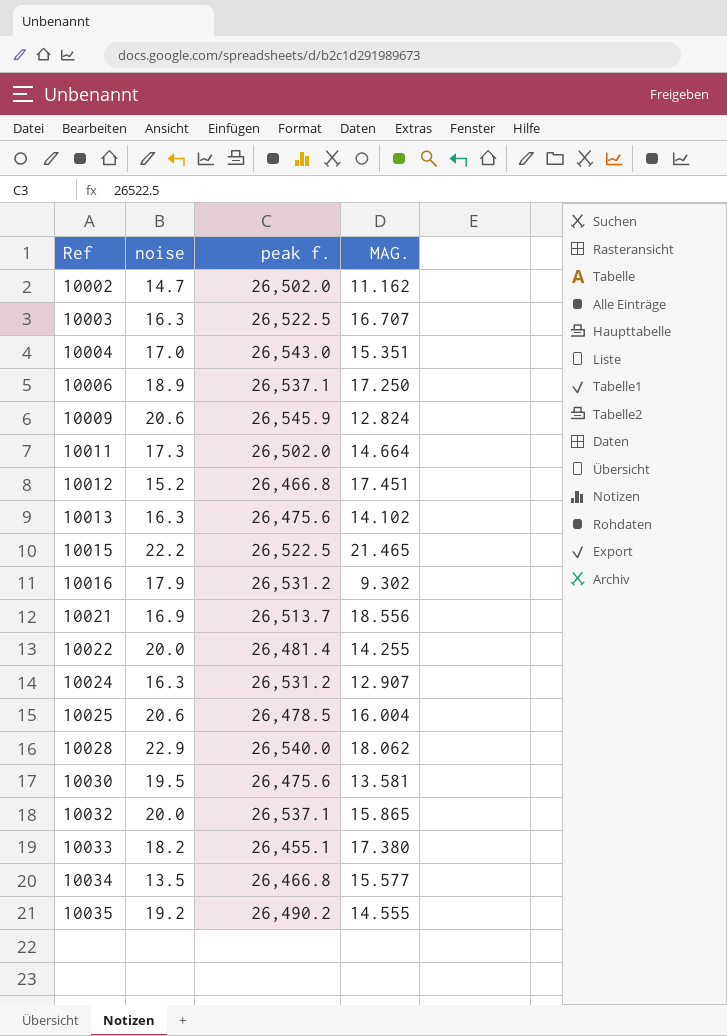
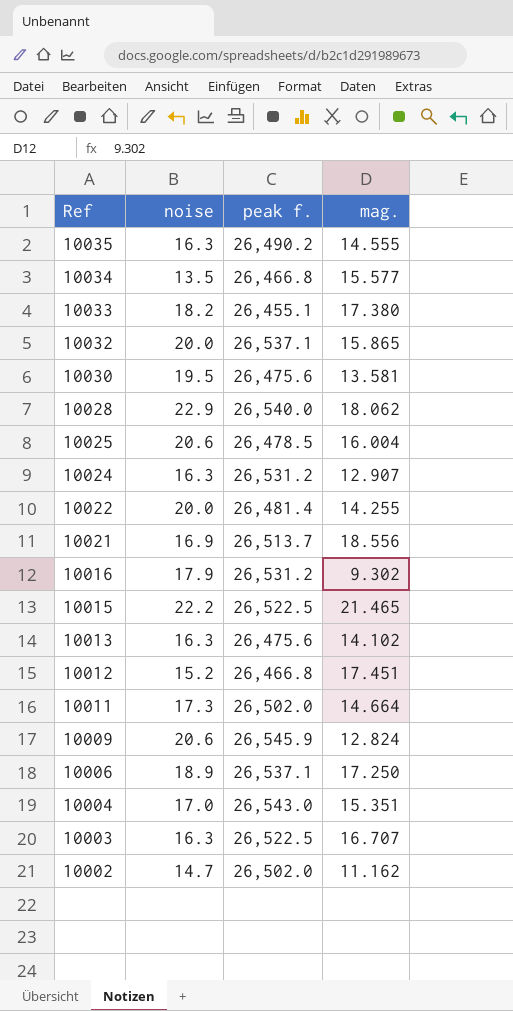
row order: Ref ascending -> Ref descending
column name: MAG. -> mag.
10035 | noise: 19.2 -> 16.3

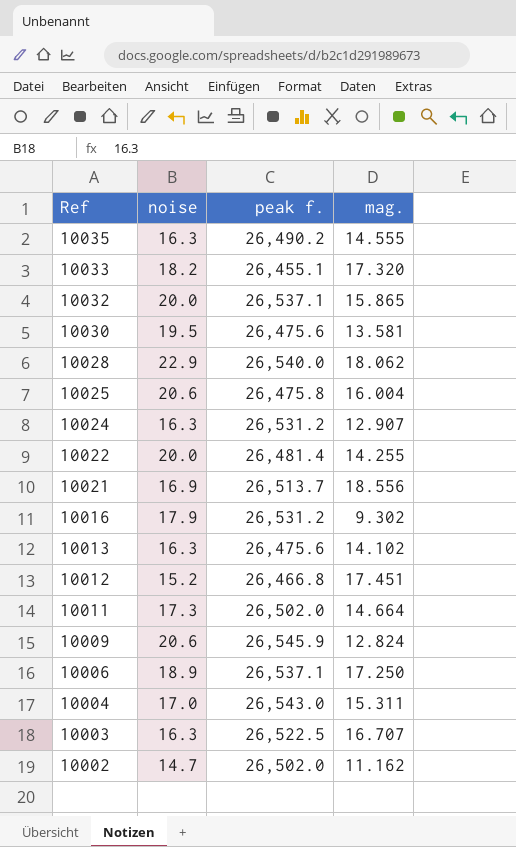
row 10034: 13.5 | 26,466.8 | 15.577 -> none
row 10015: 22.2 | 26,522.5 | 21.465 -> none
10033 | mag.: 17.380 -> 17.320
10025 | peak f.: 26,478.5 -> 26,475.8
10004 | mag.: 15.351 -> 15.311

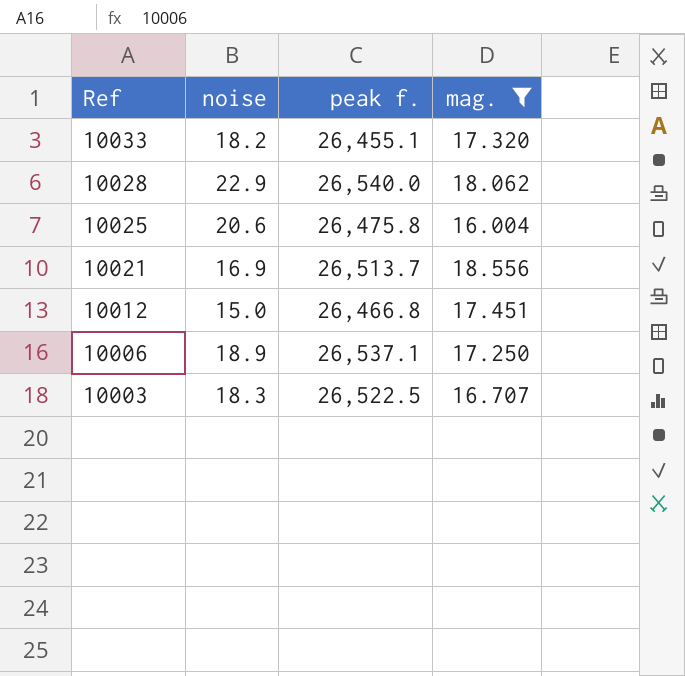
filter: none -> mag. >= 16.004
10012 | noise: 15.2 -> 15.0
10003 | noise: 16.3 -> 18.3

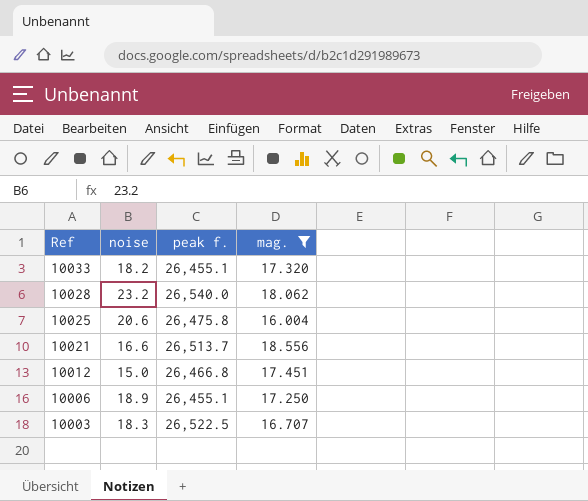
10028 | noise: 22.9 -> 23.2
10021 | noise: 16.9 -> 16.6
10006 | peak f.: 26,537.1 -> 26,455.1

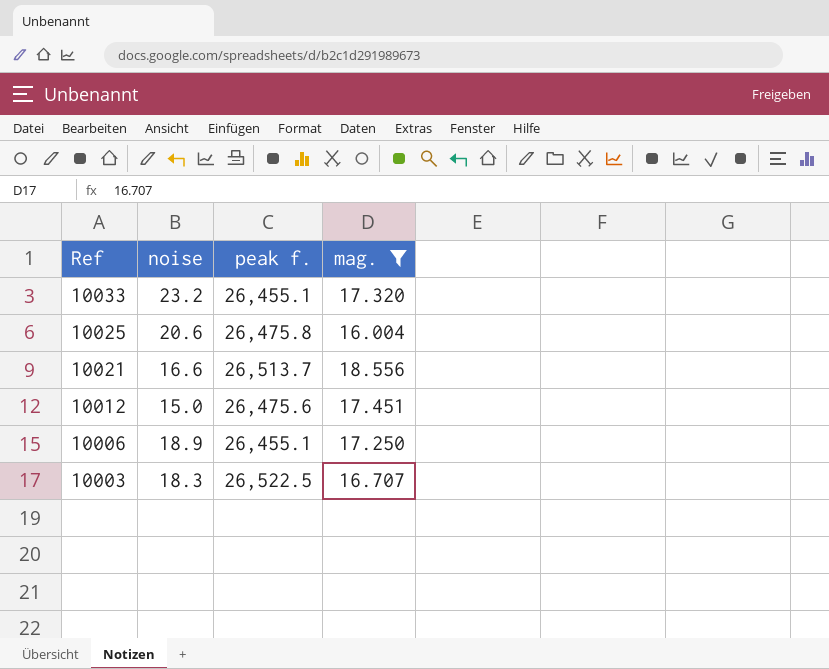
row 10028: 23.2 | 26,540.0 | 18.062 -> none
10033 | noise: 18.2 -> 23.2
10012 | peak f.: 26,466.8 -> 26,475.6

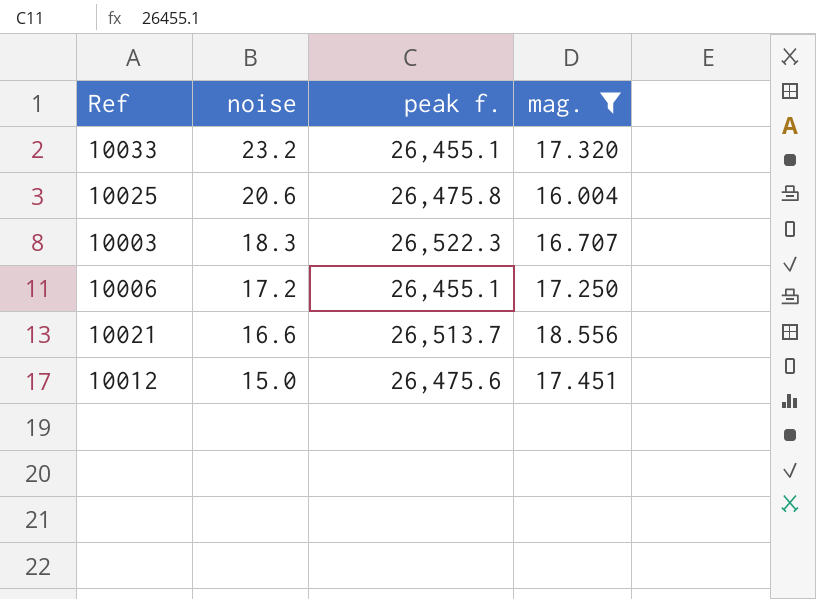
row order: Ref descending -> noise descending
10003 | peak f.: 26,522.5 -> 26,522.3
10006 | noise: 18.9 -> 17.2

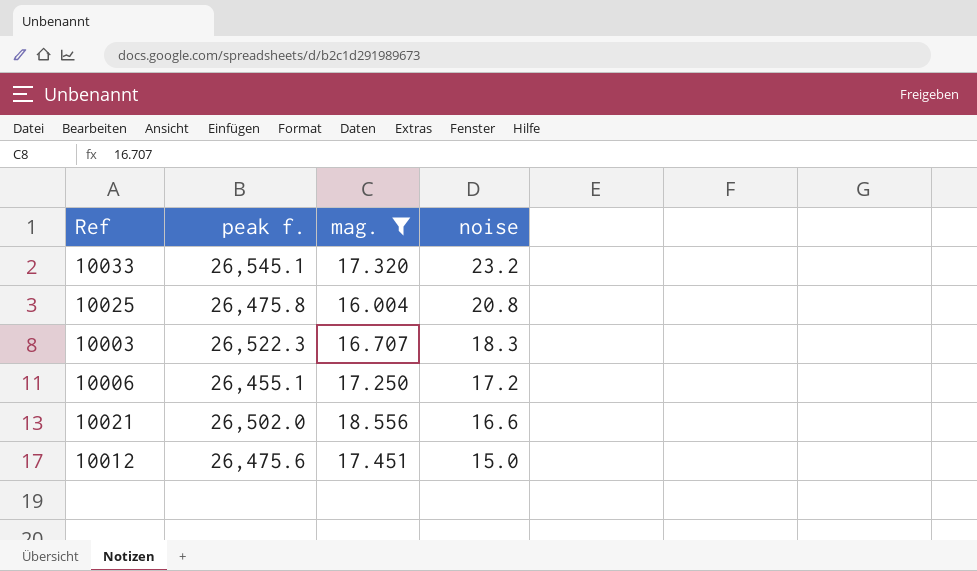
column noise | position: 2 -> 4
10033 | peak f.: 26,455.1 -> 26,545.1
10025 | noise: 20.6 -> 20.8
10021 | peak f.: 26,513.7 -> 26,502.0

